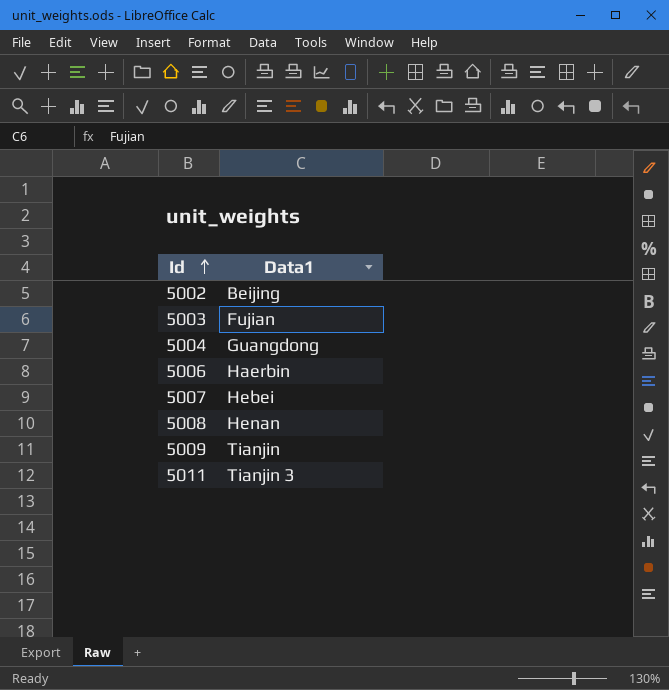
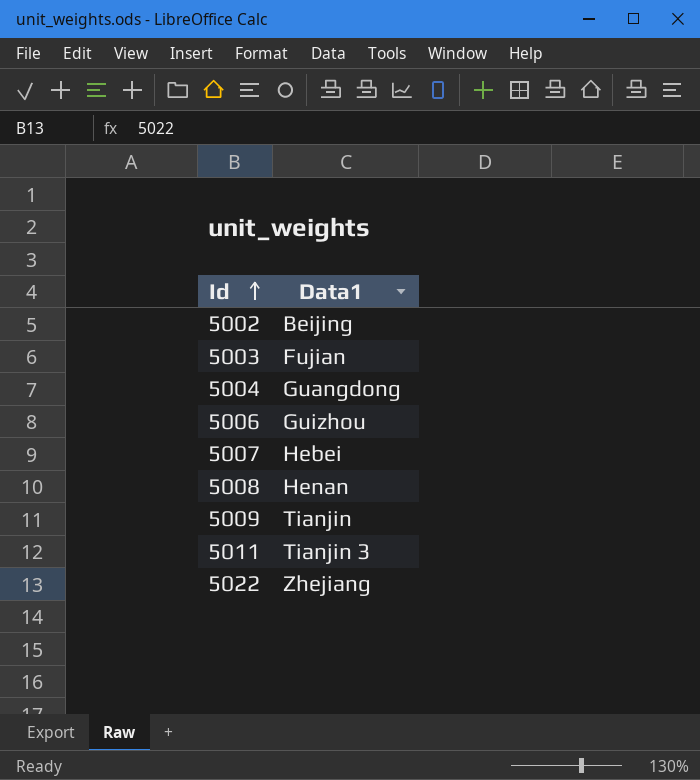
5006 | Data1: Haerbin -> Guizhou
row 5022: none -> Zhejiang

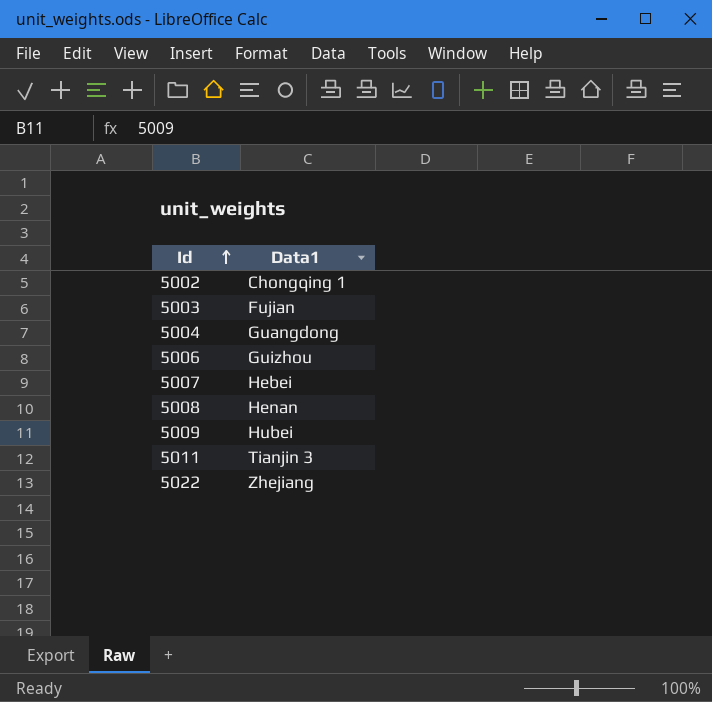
5002 | Data1: Beijing -> Chongqing 1
5009 | Data1: Tianjin -> Hubei

